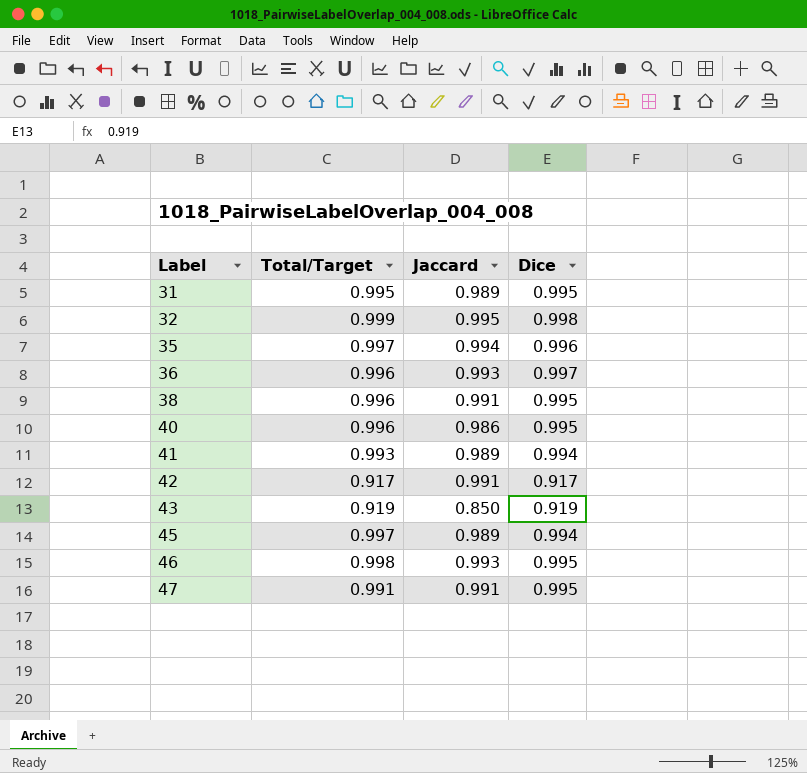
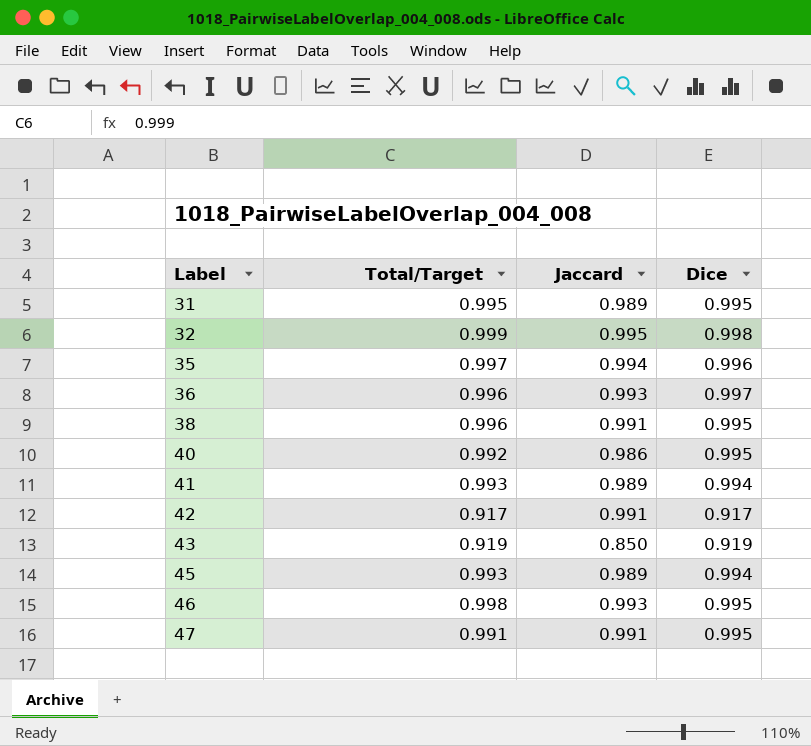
40 | Total/Target: 0.996 -> 0.992
45 | Total/Target: 0.997 -> 0.993

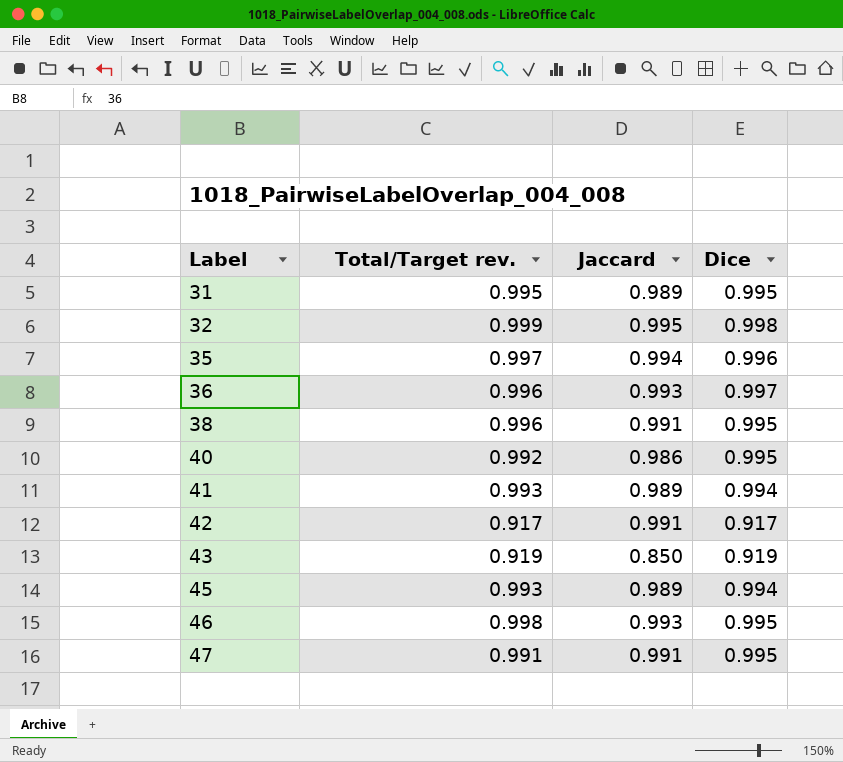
column name: Total/Target -> Total/Target rev.

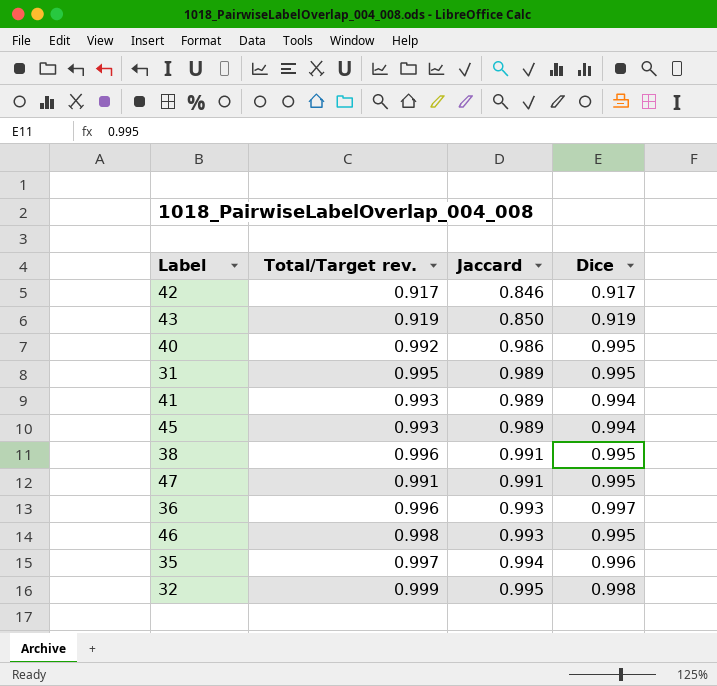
row order: Label ascending -> Jaccard ascending
42 | Jaccard: 0.991 -> 0.846

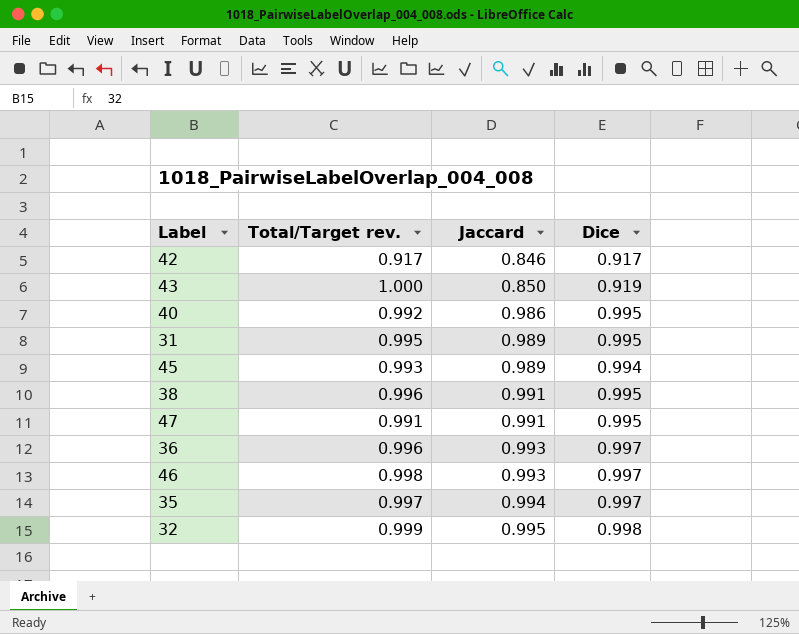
row 41: 0.993 | 0.989 | 0.994 -> none
43 | Total/Target rev.: 0.919 -> 1.000
46 | Dice: 0.995 -> 0.997
35 | Dice: 0.996 -> 0.997

